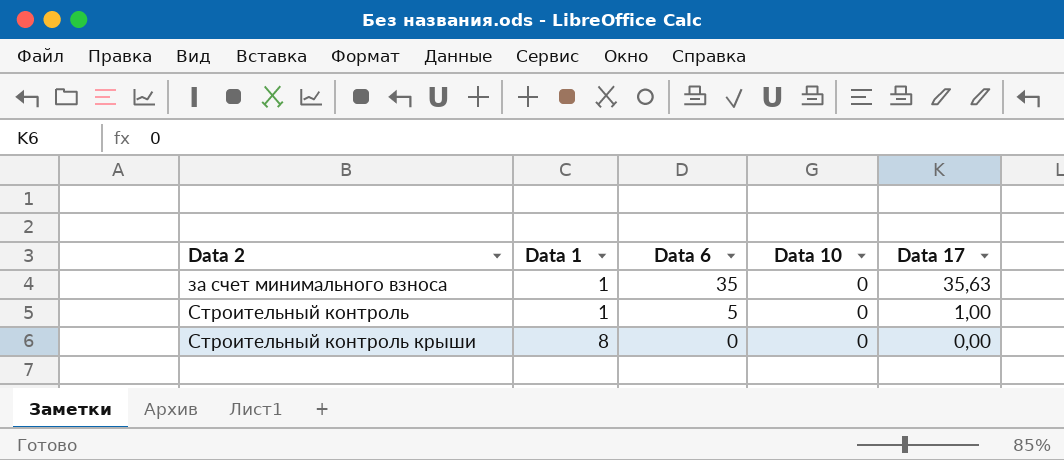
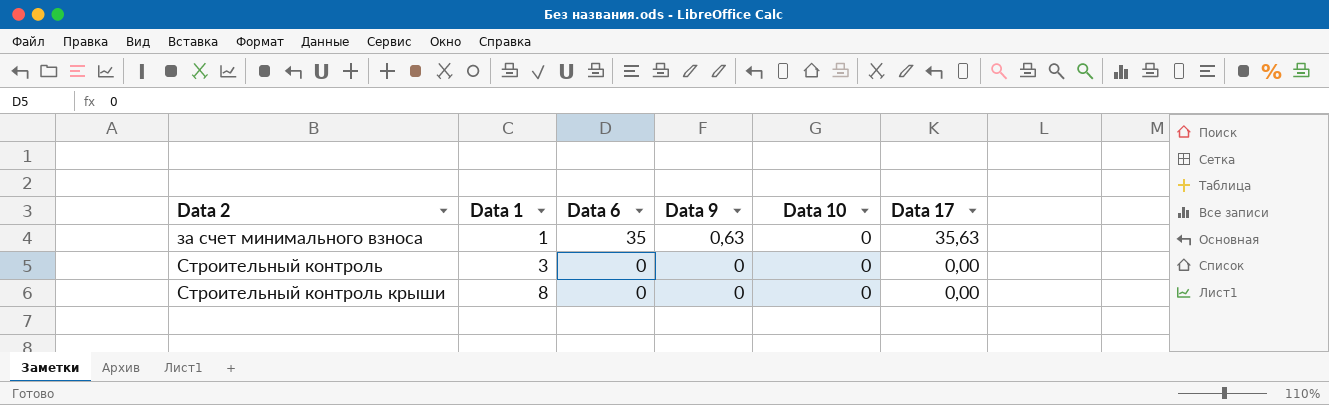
column Data 9 | position: none -> 4
Строительный контроль | Data 1: 1 -> 3
Строительный контроль | Data 6: 5 -> 0
Строительный контроль | Data 17: 1,00 -> 0,00

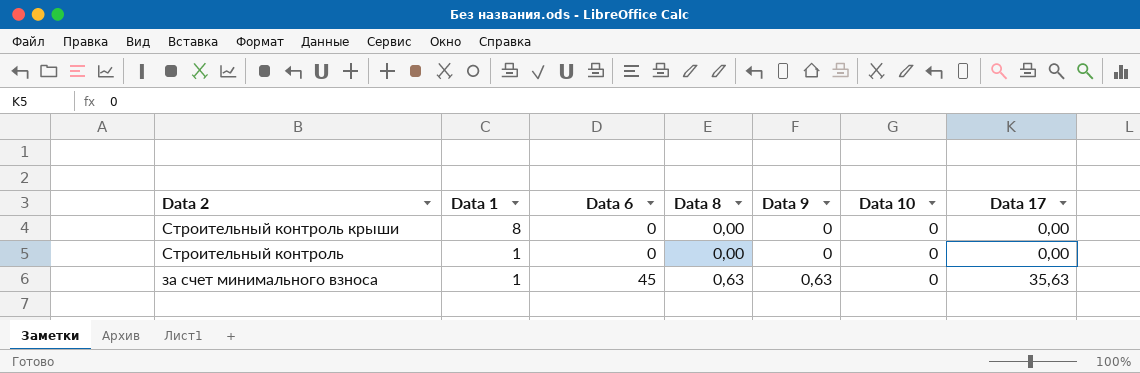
row order: Data 2 ascending -> Data 2 descending
column Data 8 | position: none -> 4
Строительный контроль | Data 1: 3 -> 1
за счет минимального взноса | Data 6: 35 -> 45

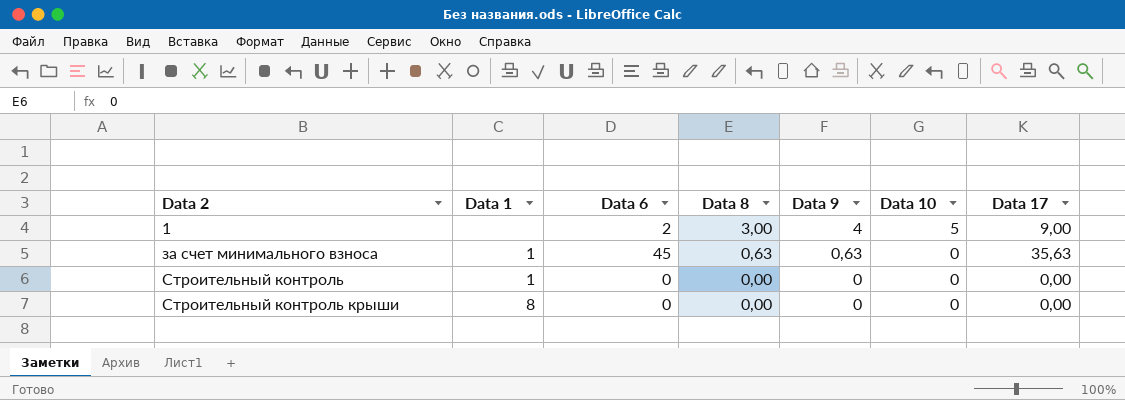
row order: Data 2 descending -> Data 2 ascending
row 1: none -> none | 2 | 3,00 | 4 | 5 | 9,00

